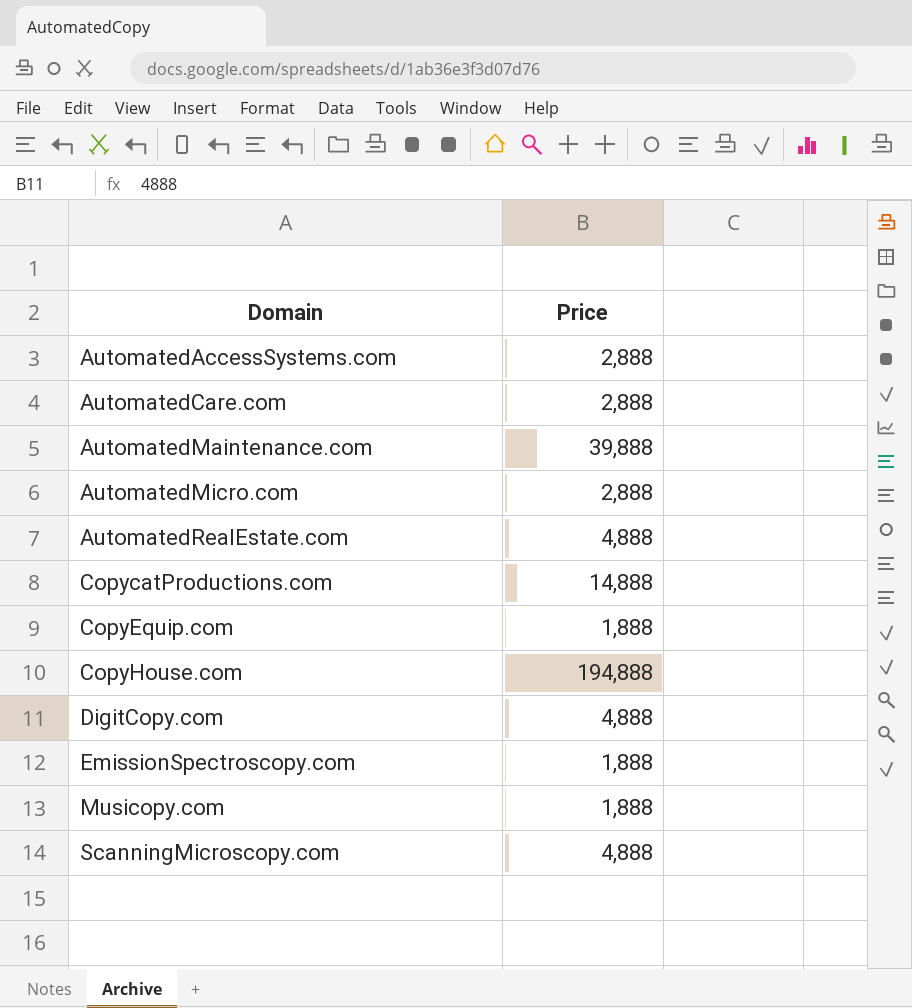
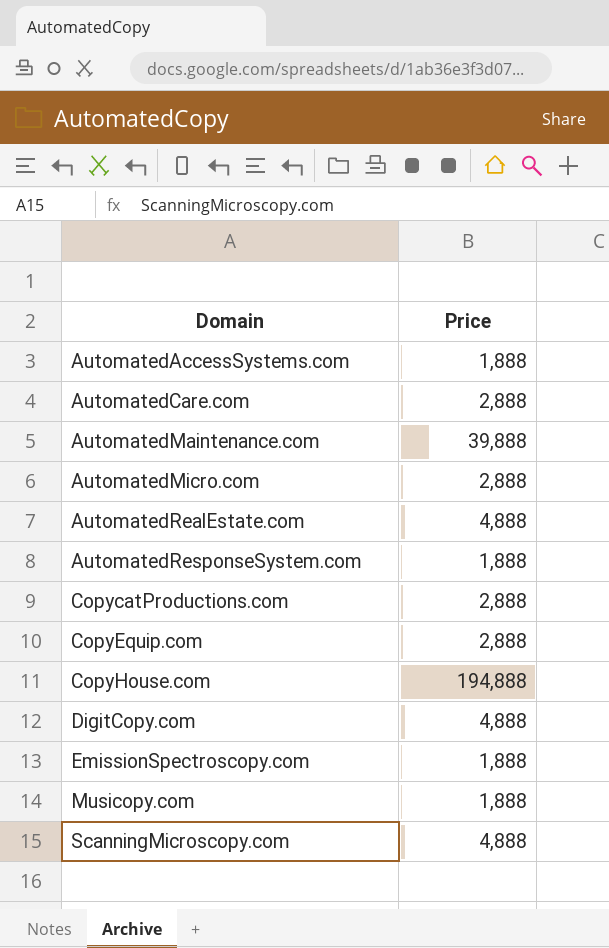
AutomatedAccessSystems.com | Price: 2,888 -> 1,888
row AutomatedResponseSystem.com: none -> 1,888
CopycatProductions.com | Price: 14,888 -> 2,888
CopyEquip.com | Price: 1,888 -> 2,888

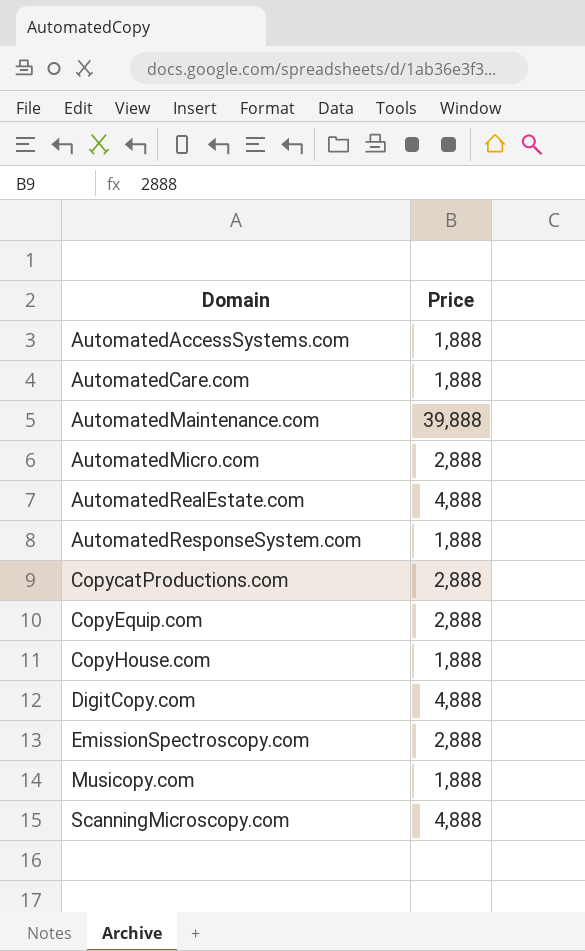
AutomatedCare.com | Price: 2,888 -> 1,888
CopyHouse.com | Price: 194,888 -> 1,888
EmissionSpectroscopy.com | Price: 1,888 -> 2,888

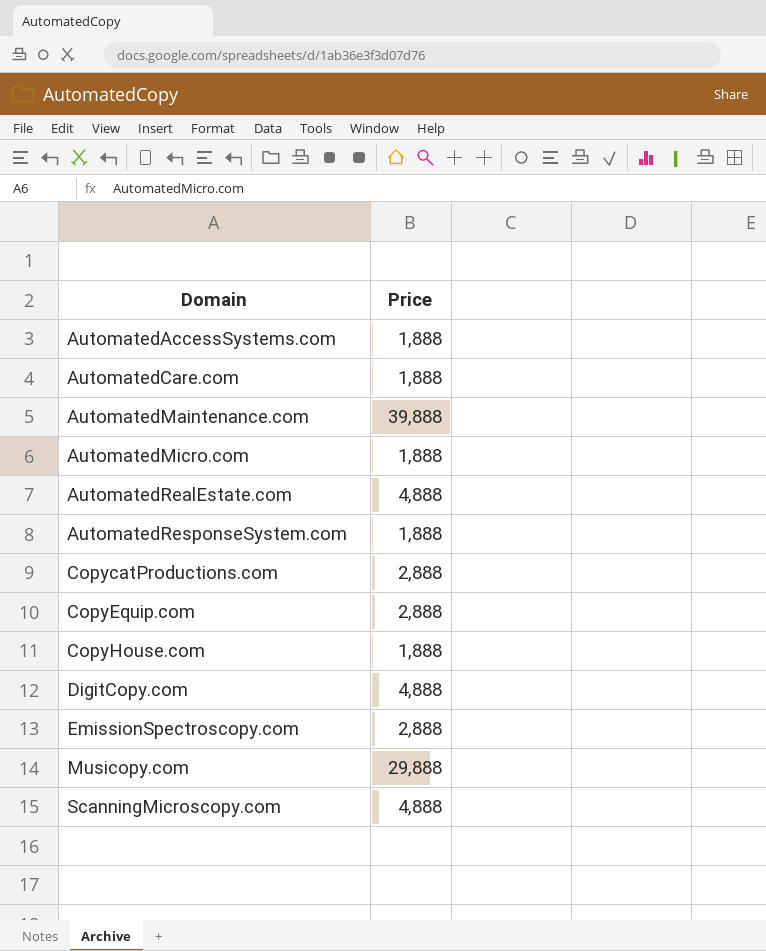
AutomatedMicro.com | Price: 2,888 -> 1,888
Musicopy.com | Price: 1,888 -> 29,888

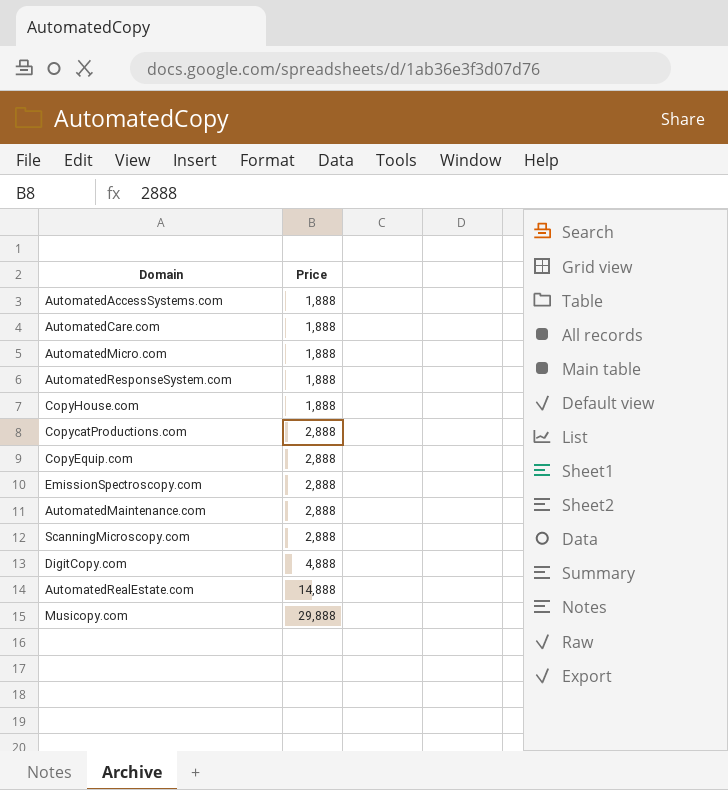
row order: Domain ascending -> Price ascending
AutomatedMaintenance.com | Price: 39,888 -> 2,888
ScanningMicroscopy.com | Price: 4,888 -> 2,888
AutomatedRealEstate.com | Price: 4,888 -> 14,888

